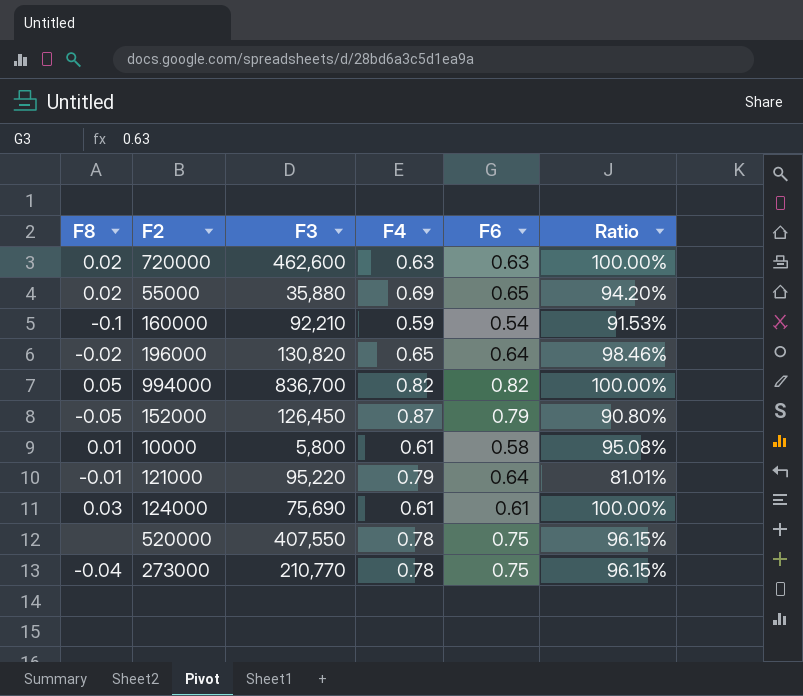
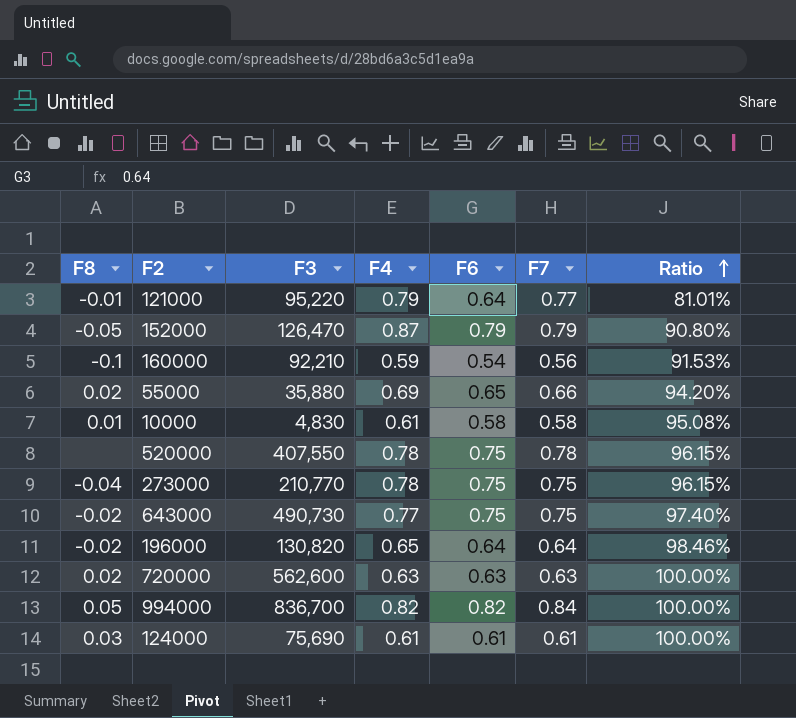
row order: none -> Ratio ascending
column F7 | position: none -> 6
152000 | F3: 126,450 -> 126,470
10000 | F3: 5,800 -> 4,830
row 643000: none -> -0.02 | 490,730 | 0.77 | 0.75 | 0.75 | 97.40%
720000 | F3: 462,600 -> 562,600

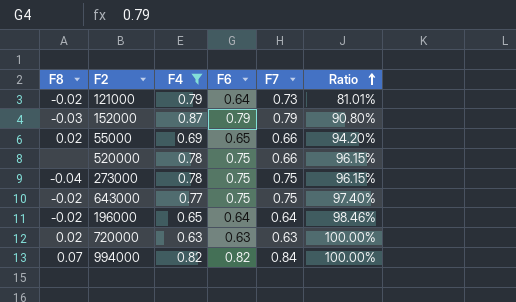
filter: none -> F4 >= 0.63
column F3 | position: 3 -> none
121000 | F8: -0.01 -> -0.02
121000 | F7: 0.77 -> 0.73
152000 | F8: -0.05 -> -0.03
520000 | F7: 0.78 -> 0.66
994000 | F8: 0.05 -> 0.07

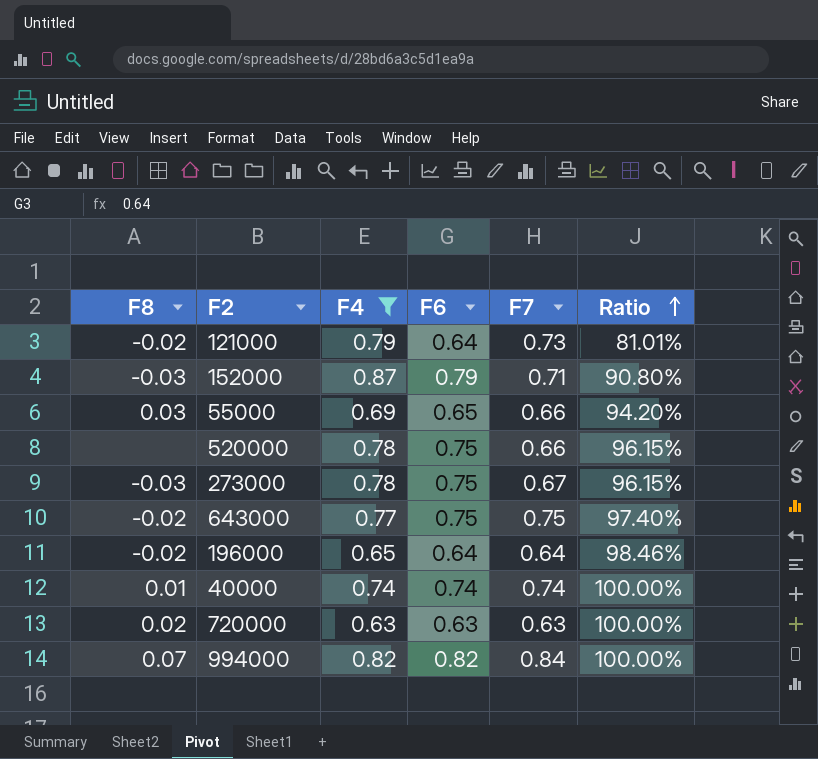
152000 | F7: 0.79 -> 0.71
55000 | F8: 0.02 -> 0.03
273000 | F8: -0.04 -> -0.03
273000 | F7: 0.75 -> 0.67
row 40000: none -> 0.01 | 0.74 | 0.74 | 0.74 | 100.00%

